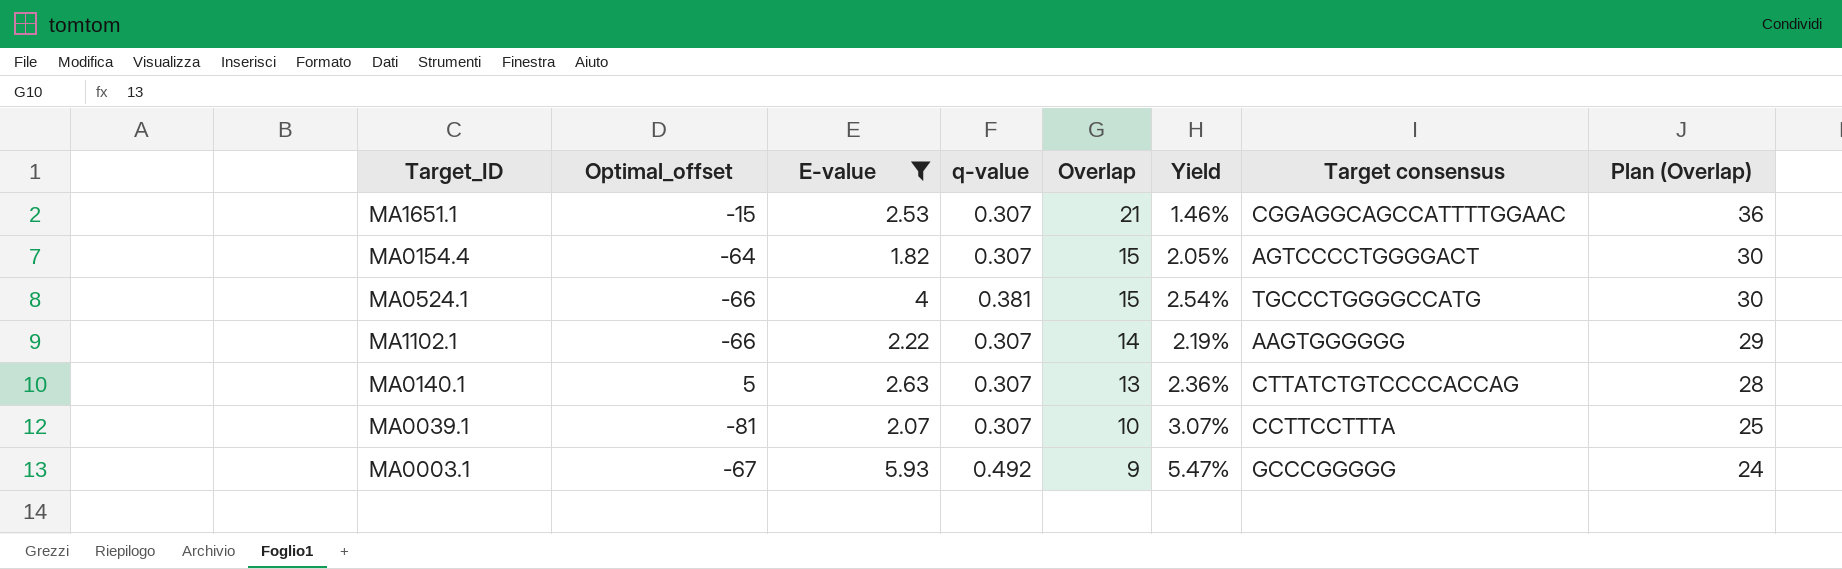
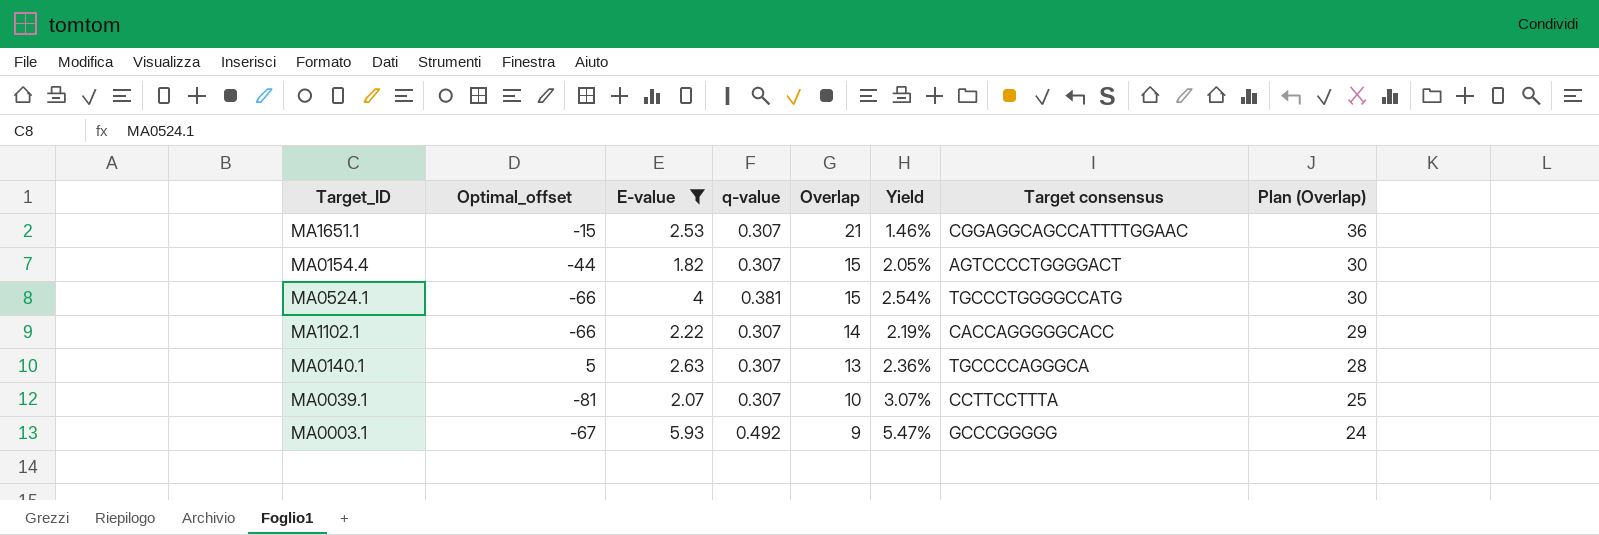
MA0154.4 | Optimal_offset: -64 -> -44
MA1102.1 | Target consensus: AAGTGGGGGG -> CACCAGGGGGCACC
MA0140.1 | Target consensus: CTTATCTGTCCCCACCAG -> TGCCCCAGGGCA

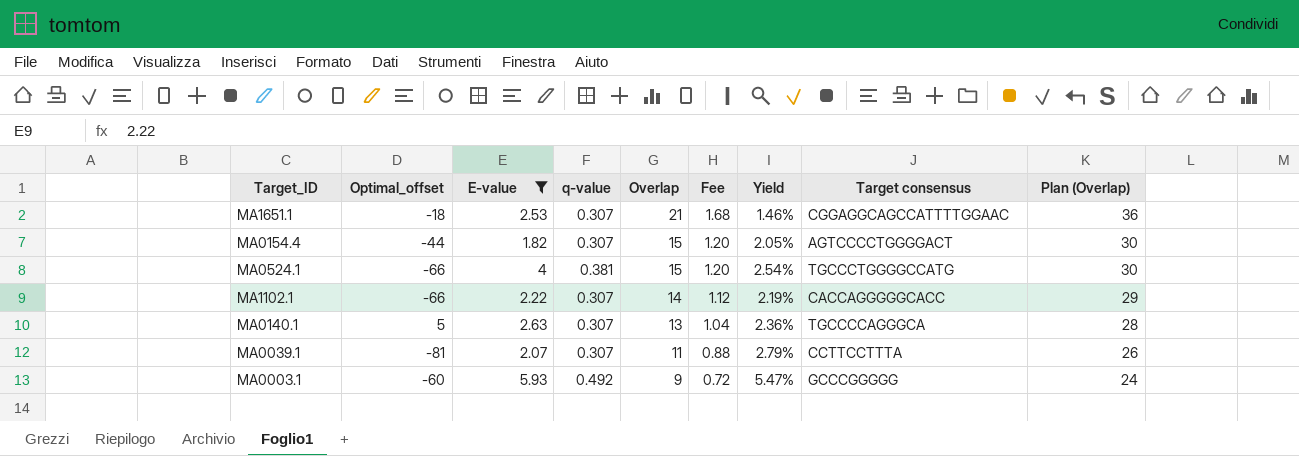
column Fee | formula: none -> [Overlap] * 0.08
MA1651.1 | Optimal_offset: -15 -> -18
MA0039.1 | Overlap: 10 -> 11
MA0039.1 | Yield: 3.07% -> 2.79%
MA0039.1 | Plan (Overlap): 25 -> 26
MA0003.1 | Optimal_offset: -67 -> -60

